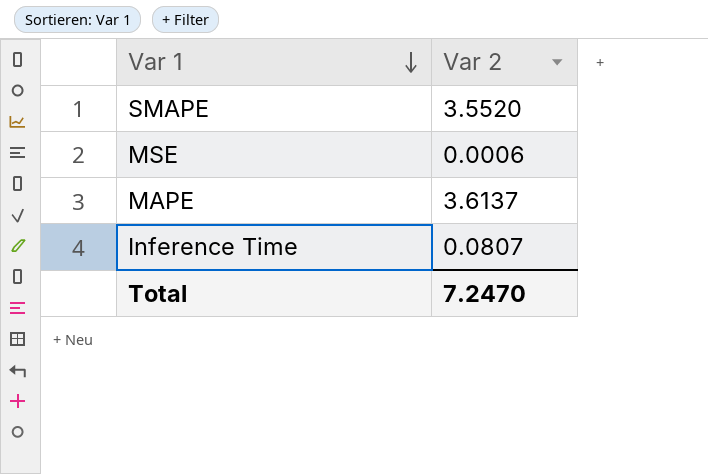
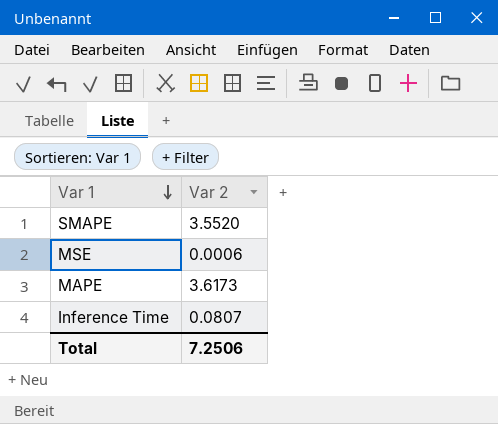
MAPE | Var 2: 3.6137 -> 3.6173
Total | Var 2: 7.2470 -> 7.2506

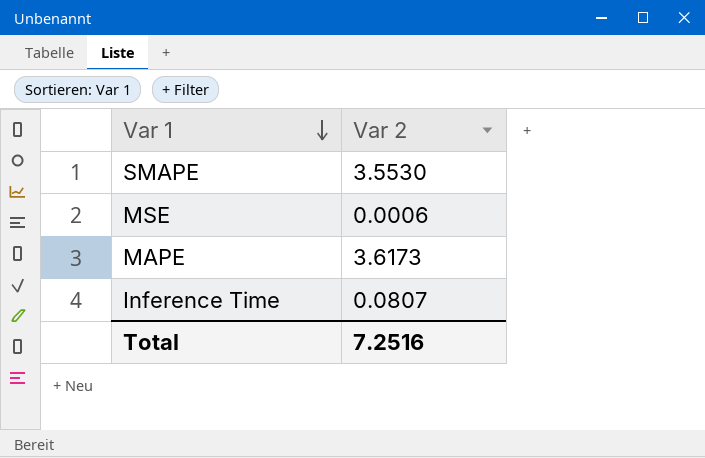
SMAPE | Var 2: 3.5520 -> 3.5530
Total | Var 2: 7.2506 -> 7.2516

